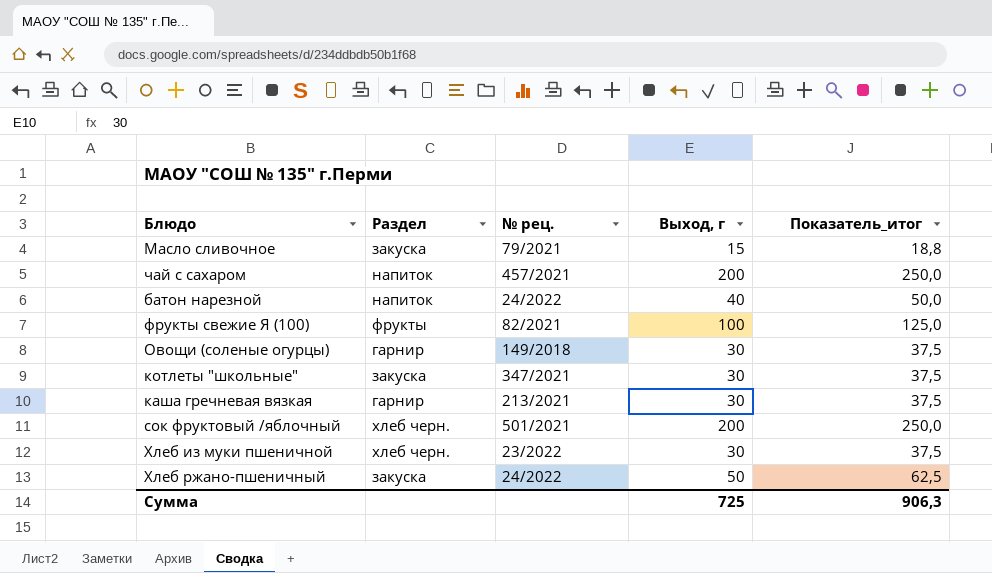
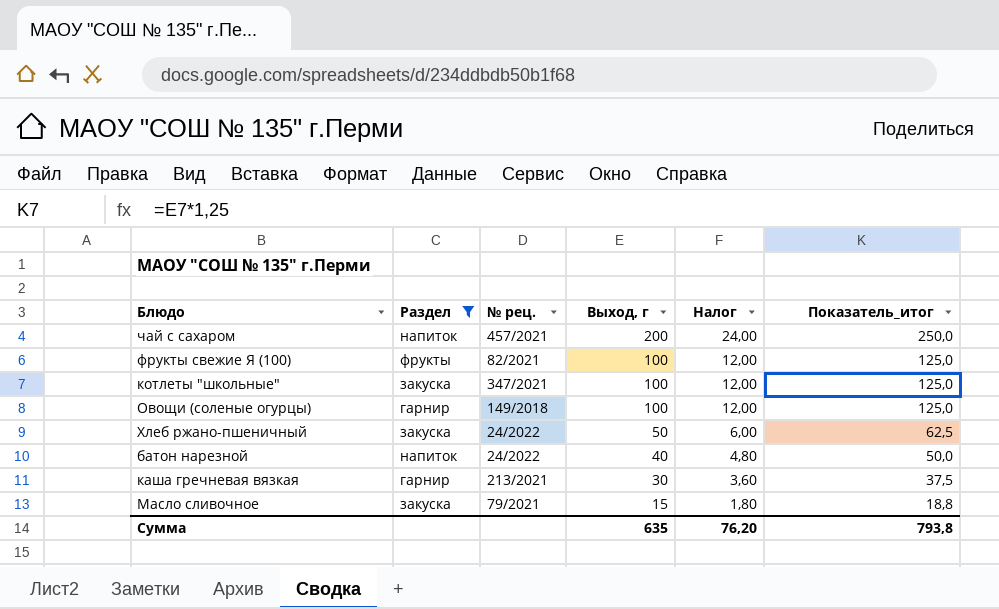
filter: none -> Раздел != хлеб черн.
row order: none -> Выход, г descending
column Налог | formula: none -> [Выход, г] * 0,12
котлеты "школьные" | Выход, г: 30 -> 100
котлеты "школьные" | Показатель_итог: 37,5 -> 125,0
Овощи (соленые огурцы) | Выход, г: 30 -> 100
Овощи (соленые огурцы) | Показатель_итог: 37,5 -> 125,0
Сумма | Выход, г: 725 -> 635
Сумма | Показатель_итог: 906,3 -> 793,8

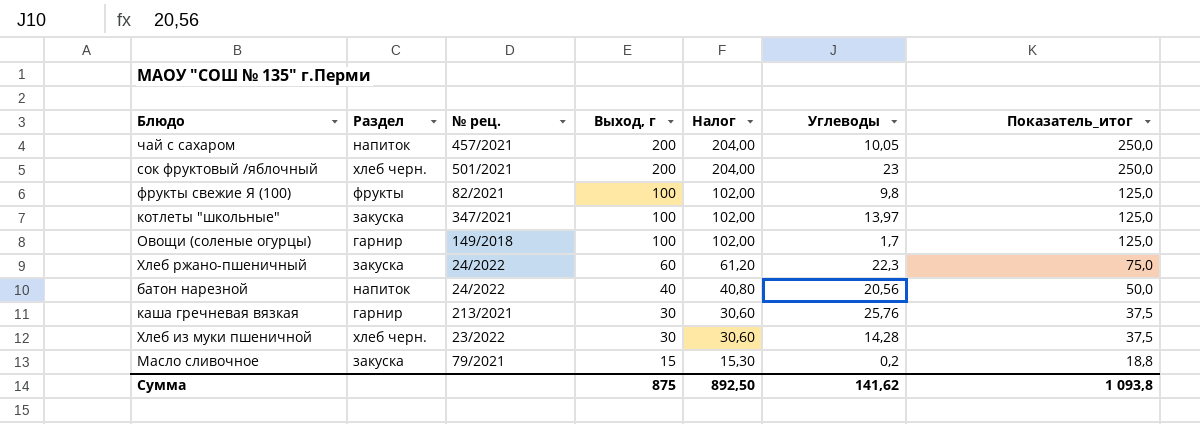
filter: Раздел != хлеб черн. -> none
column Налог | formula: [Выход, г] * 0,12 -> [Выход, г] * 1,02
column Углеводы | position: none -> 6
Хлеб ржано-пшеничный | Выход, г: 50 -> 60
Хлеб ржано-пшеничный | Показатель_итог: 62,5 -> 75,0
Сумма | Выход, г: 635 -> 875
Сумма | Налог: 76,20 -> 892,50
Сумма | Показатель_итог: 793,8 -> 1 093,8

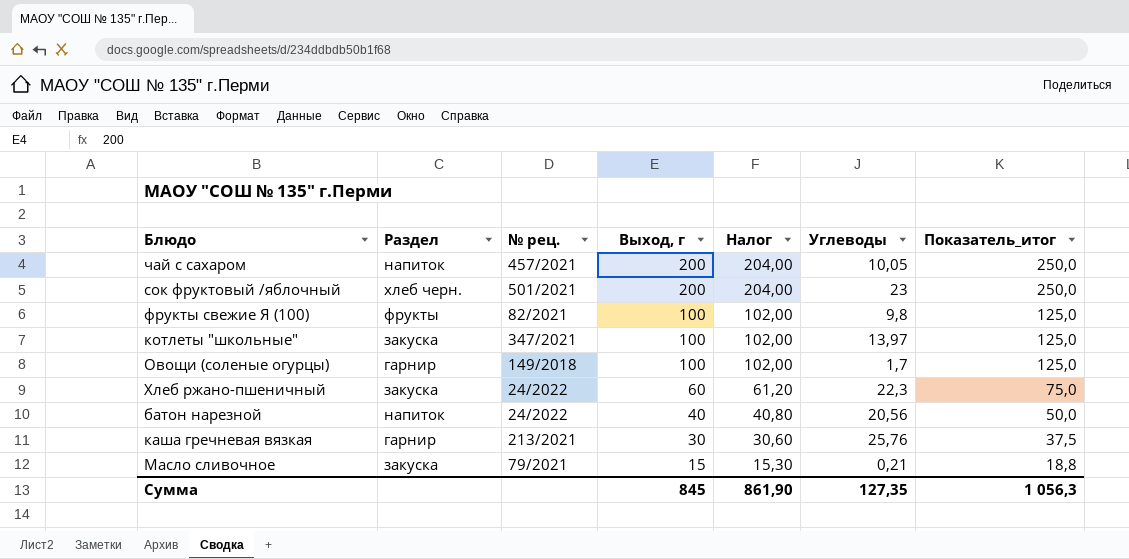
row Хлеб из муки пшеничной: хлеб черн. | 23/2022 | 30 | 30,60 | 14,28 | 37,5 -> none
Масло сливочное | Углеводы: 0,2 -> 0,21
Сумма | Выход, г: 875 -> 845
Сумма | Налог: 892,50 -> 861,90
Сумма | Углеводы: 141,62 -> 127,35
Сумма | Показатель_итог: 1 093,8 -> 1 056,3

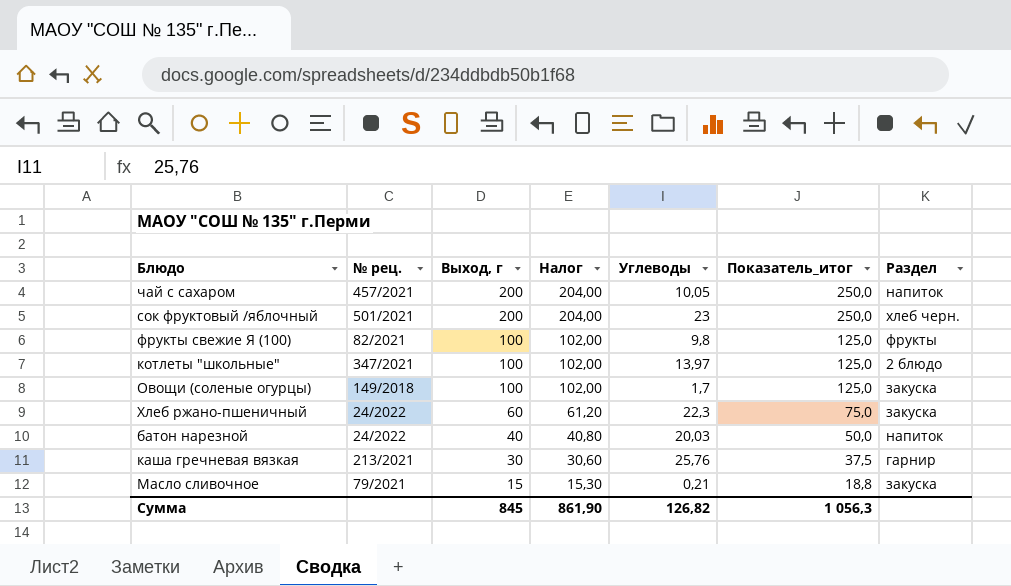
column Раздел | position: 2 -> 7
котлеты "школьные" | Раздел: закуска -> 2 блюдо
Овощи (соленые огурцы) | Раздел: гарнир -> закуска
батон нарезной | Углеводы: 20,56 -> 20,03
Сумма | Углеводы: 127,35 -> 126,82

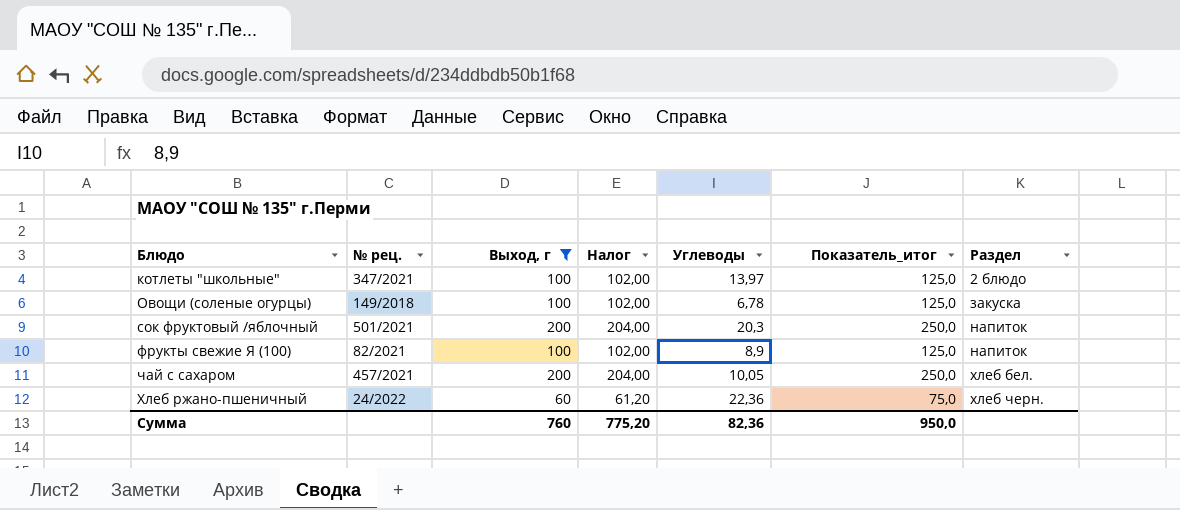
filter: none -> Выход, г >= 60
row order: Выход, г descending -> Раздел ascending
Овощи (соленые огурцы) | Углеводы: 1,7 -> 6,78
сок фруктовый /яблочный | Углеводы: 23 -> 20,3
сок фруктовый /яблочный | Раздел: хлеб черн. -> напиток
фрукты свежие Я (100) | Углеводы: 9,8 -> 8,9
фрукты свежие Я (100) | Раздел: фрукты -> напиток
чай с сахаром | Раздел: напиток -> хлеб бел.
Хлеб ржано-пшеничный | Углеводы: 22,3 -> 22,36
Хлеб ржано-пшеничный | Раздел: закуска -> хлеб черн.
Сумма | Выход, г: 845 -> 760
Сумма | Налог: 861,90 -> 775,20
Сумма | Углеводы: 126,82 -> 82,36
Сумма | Показатель_итог: 1 056,3 -> 950,0

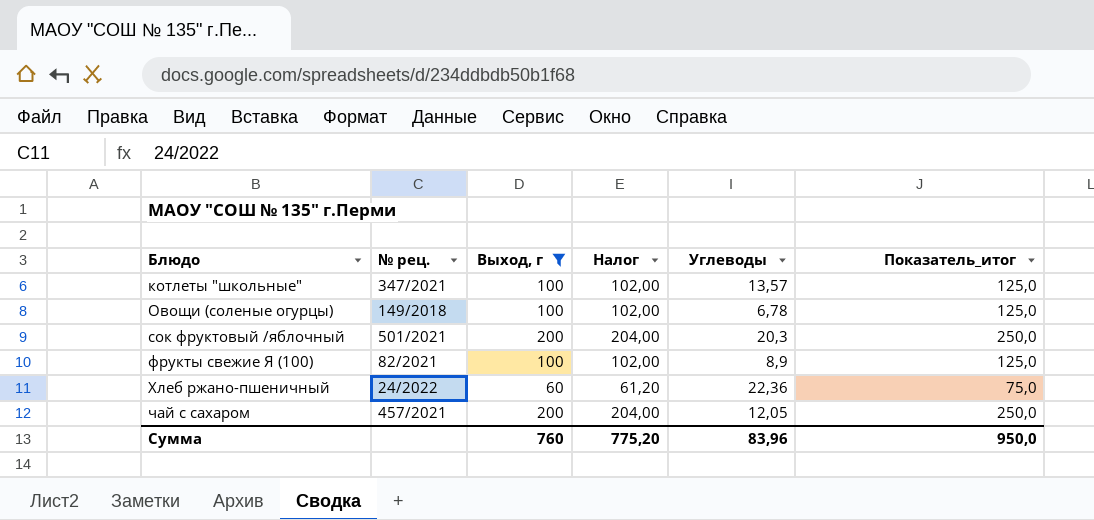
row order: Раздел ascending -> Блюдо ascending
column Раздел | position: 7 -> none
котлеты "школьные" | Углеводы: 13,97 -> 13,57
чай с сахаром | Углеводы: 10,05 -> 12,05
Сумма | Углеводы: 82,36 -> 83,96

